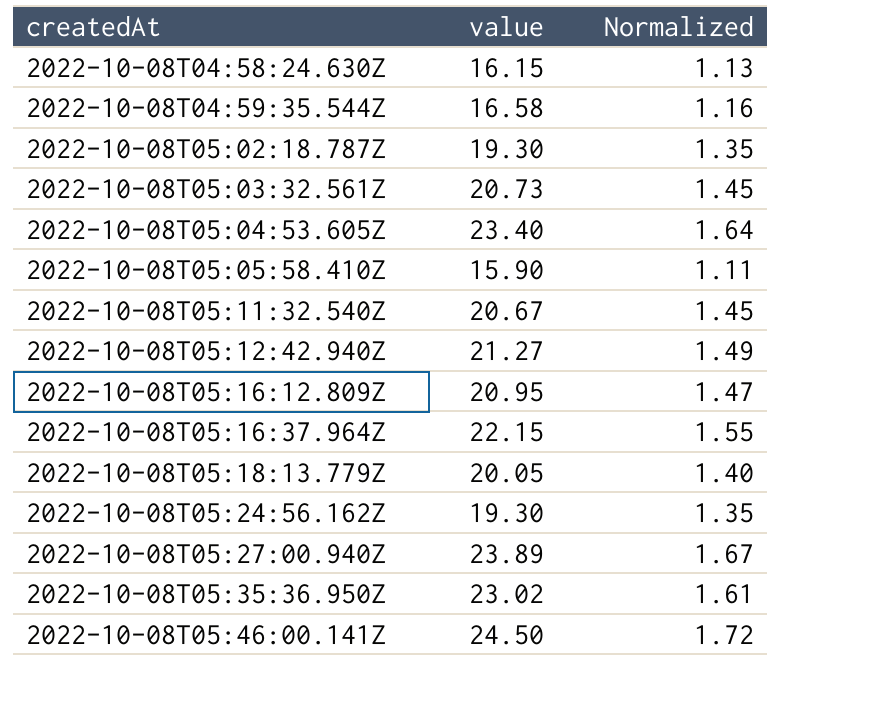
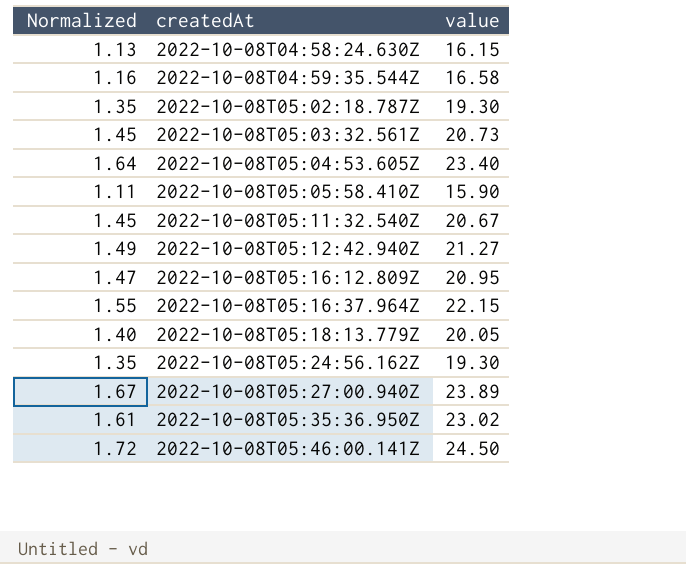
column Normalized | position: 3 -> 1

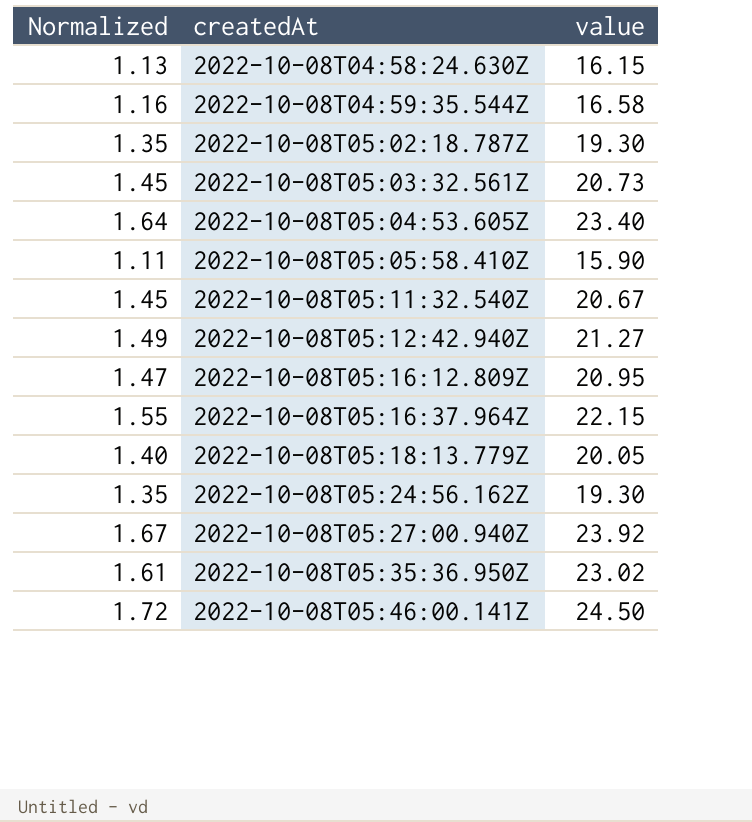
2022-10-08T05:27:00.940Z | value: 23.89 -> 23.92

